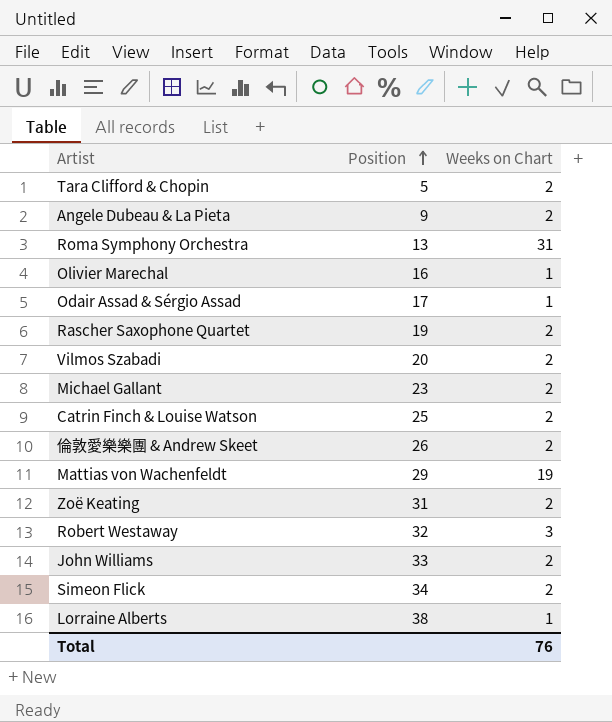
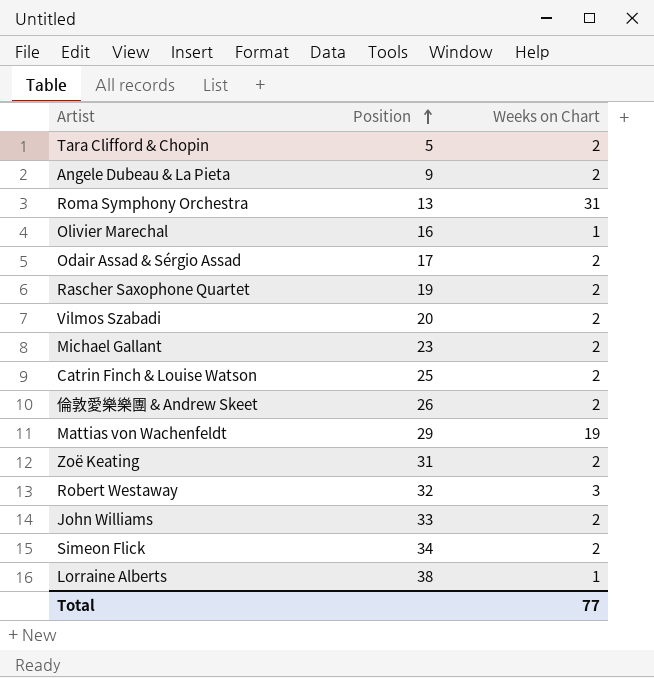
Odair Assad & Sérgio Assad | Weeks on Chart: 1 -> 2
Total | Weeks on Chart: 76 -> 77

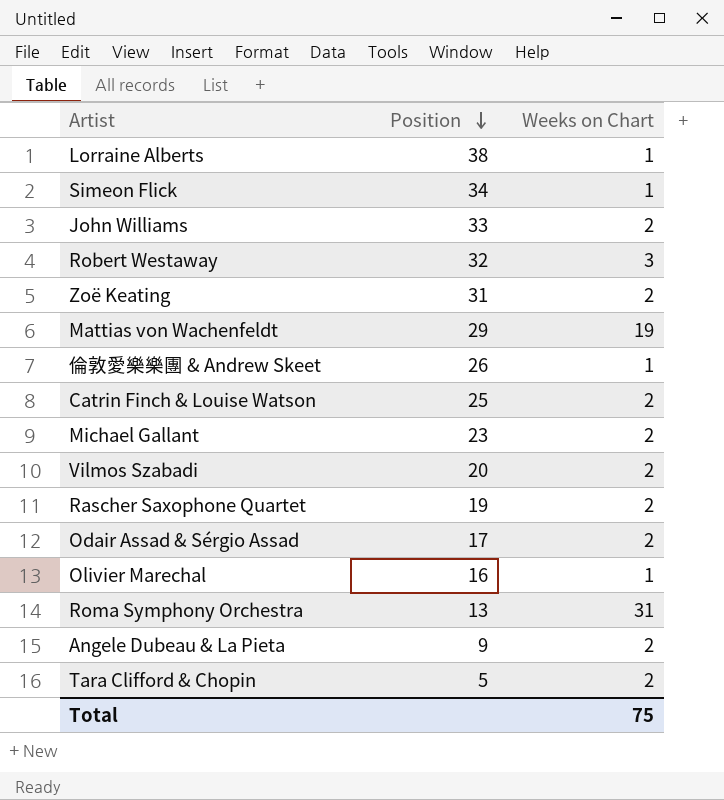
row order: Position ascending -> Position descending
Simeon Flick | Weeks on Chart: 2 -> 1
倫敦愛樂樂團 & Andrew Skeet | Weeks on Chart: 2 -> 1
Total | Weeks on Chart: 77 -> 75

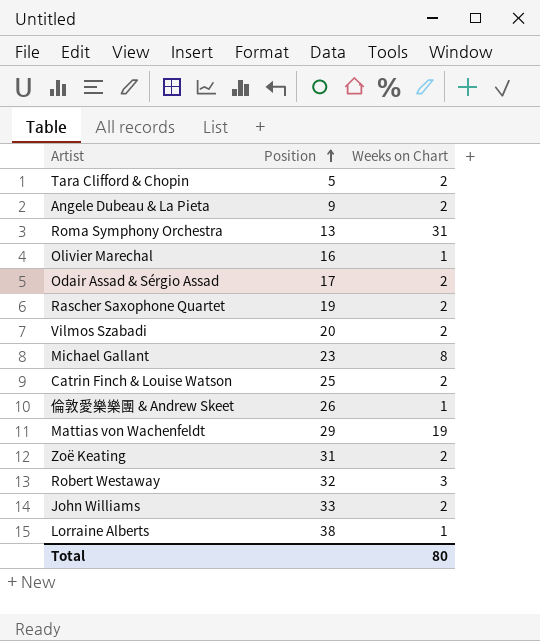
row order: Position descending -> Position ascending
row Simeon Flick: 34 | 1 -> none
Michael Gallant | Weeks on Chart: 2 -> 8
Total | Weeks on Chart: 75 -> 80

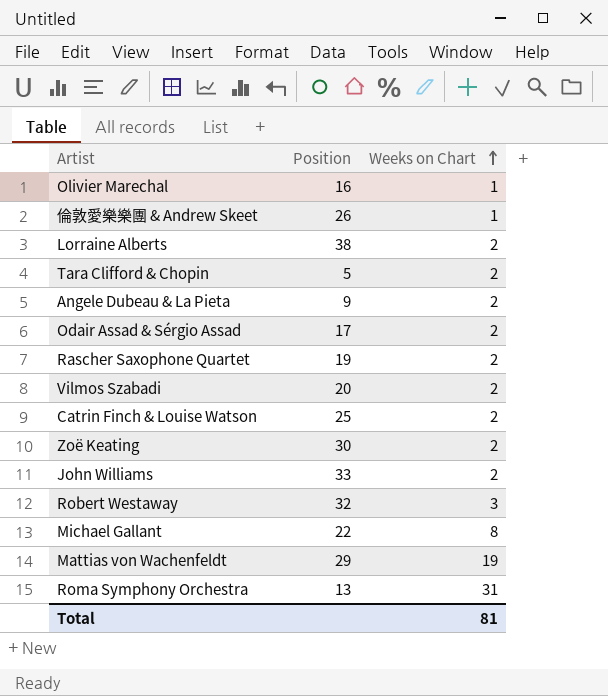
row order: Position ascending -> Weeks on Chart ascending
Lorraine Alberts | Weeks on Chart: 1 -> 2
Zoë Keating | Position: 31 -> 30
Michael Gallant | Position: 23 -> 22
Total | Weeks on Chart: 80 -> 81

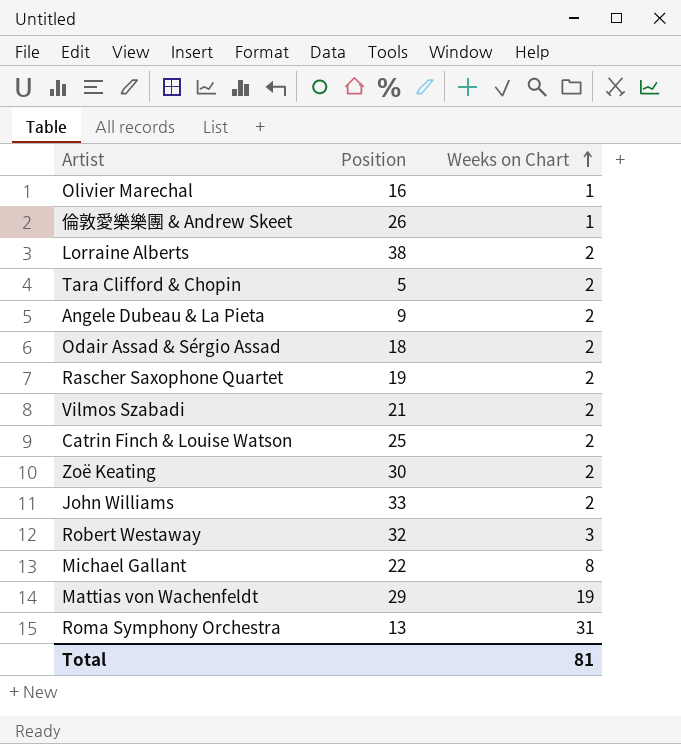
Odair Assad & Sérgio Assad | Position: 17 -> 18
Vilmos Szabadi | Position: 20 -> 21

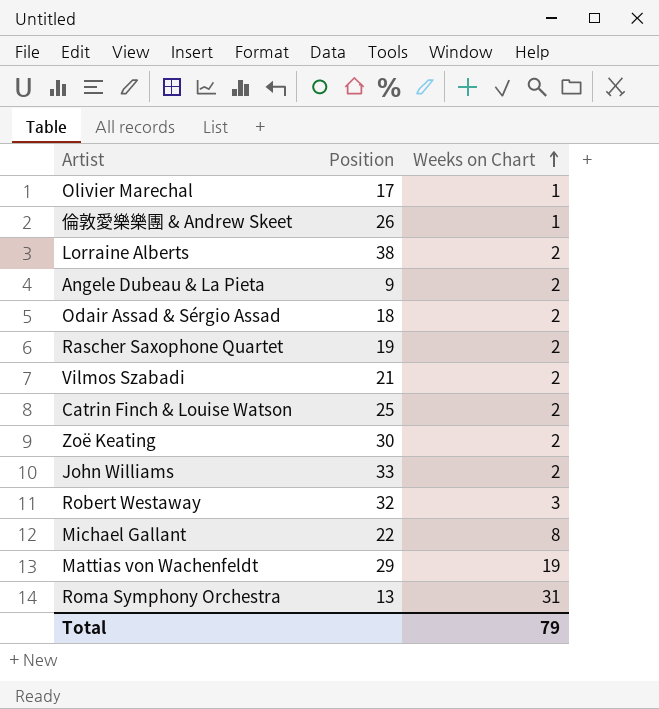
row Tara Clifford & Chopin: 5 | 2 -> none
Olivier Marechal | Position: 16 -> 17
Total | Weeks on Chart: 81 -> 79

